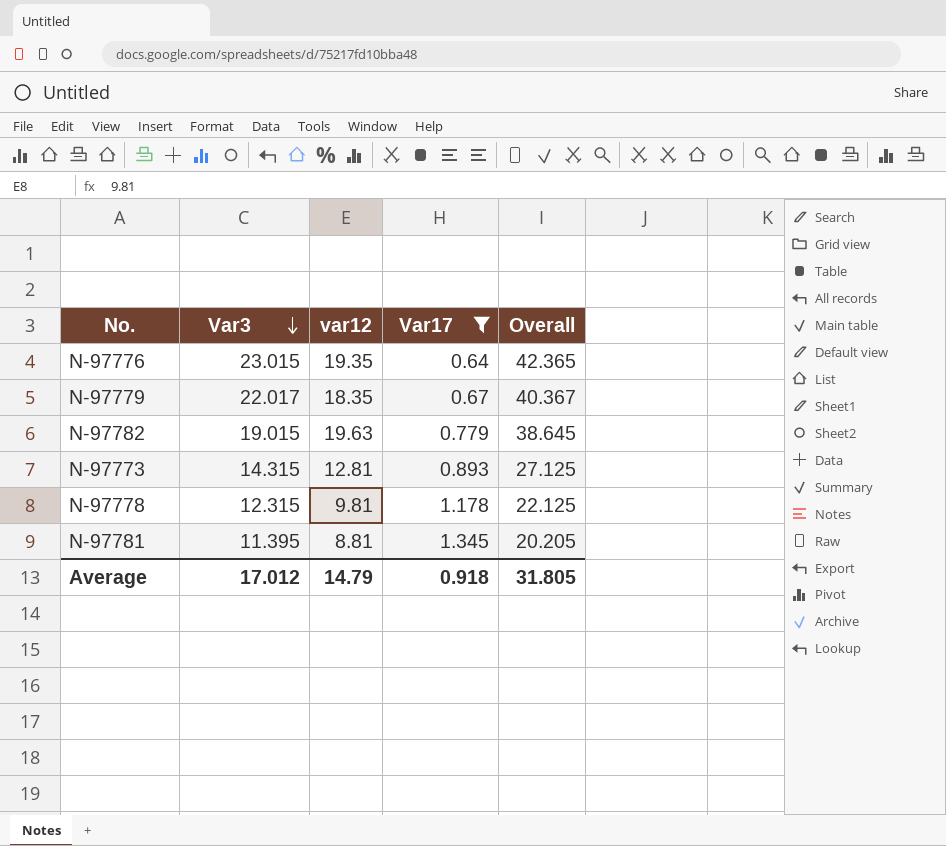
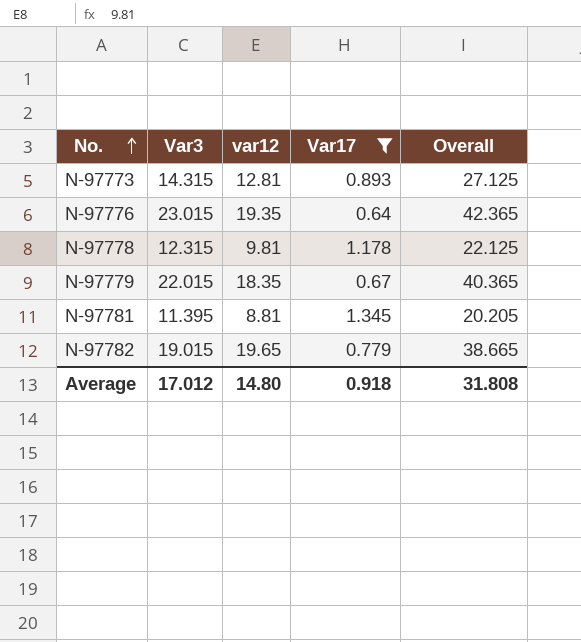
row order: Var3 descending -> No. ascending
N-97779 | Var3: 22.017 -> 22.015
N-97779 | Overall: 40.367 -> 40.365
N-97782 | var12: 19.63 -> 19.65
N-97782 | Overall: 38.645 -> 38.665
Average | var12: 14.79 -> 14.80
Average | Overall: 31.805 -> 31.808

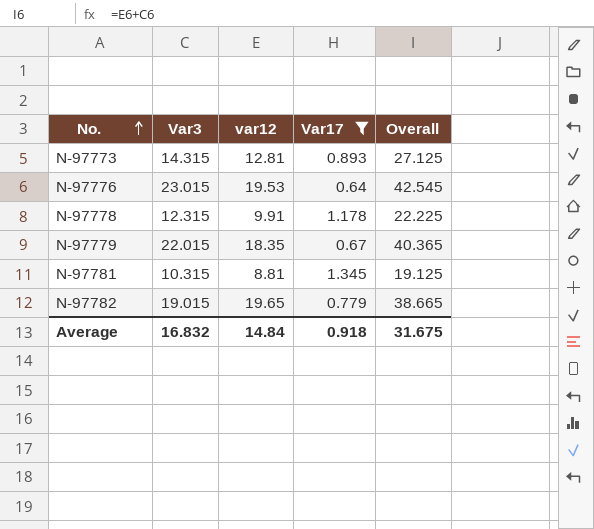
N-97776 | var12: 19.35 -> 19.53
N-97776 | Overall: 42.365 -> 42.545
N-97778 | var12: 9.81 -> 9.91
N-97778 | Overall: 22.125 -> 22.225
N-97781 | Var3: 11.395 -> 10.315
N-97781 | Overall: 20.205 -> 19.125
Average | Var3: 17.012 -> 16.832
Average | var12: 14.80 -> 14.84
Average | Overall: 31.808 -> 31.675

